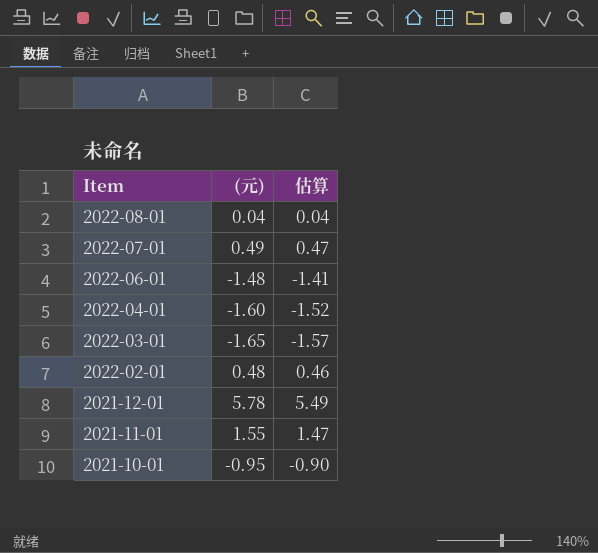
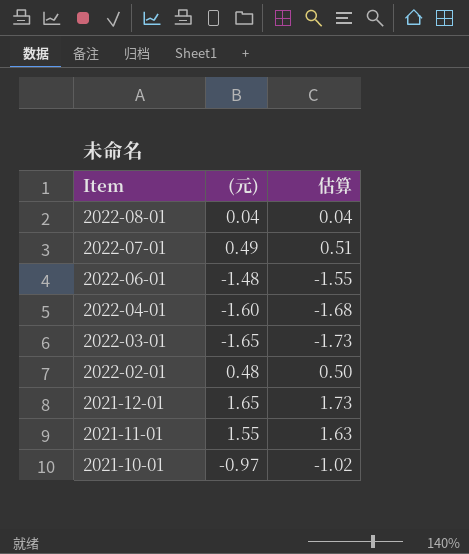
column 估算 | formula: [(元)] * 0.95 -> [(元)] * 1.05
2021-12-01 | (元): 5.78 -> 1.65
2021-10-01 | (元): -0.95 -> -0.97

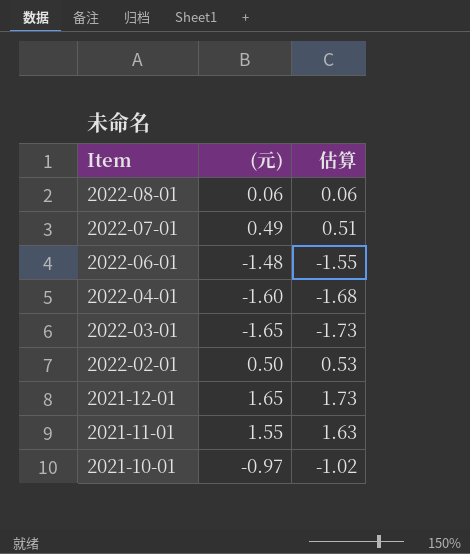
2022-08-01 | (元): 0.04 -> 0.06
2022-08-01 | 估算: 0.04 -> 0.06
2022-02-01 | (元): 0.48 -> 0.50
2022-02-01 | 估算: 0.50 -> 0.53

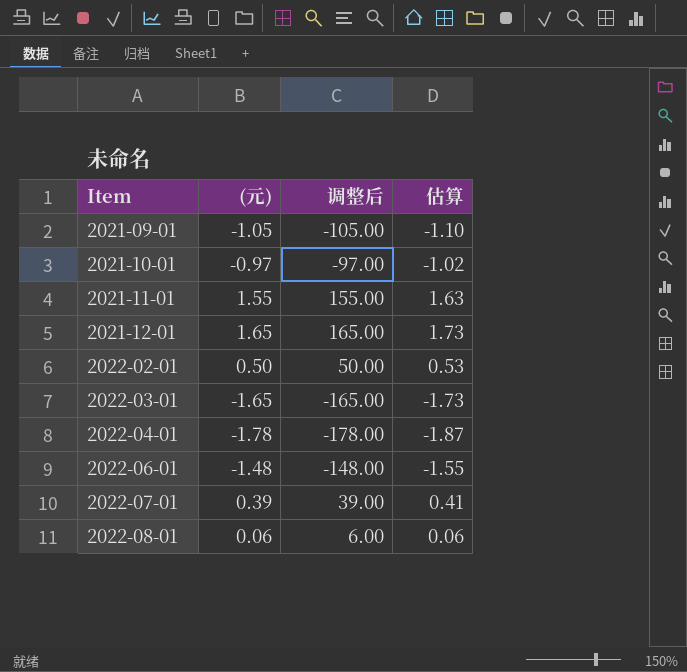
row order: Item descending -> Item ascending
column 调整后 | formula: none -> [(元)] * 100
row 2021-09-01: none -> -1.05 | -105.00 | -1.10
2022-04-01 | (元): -1.60 -> -1.78
2022-04-01 | 估算: -1.68 -> -1.87
2022-07-01 | (元): 0.49 -> 0.39
2022-07-01 | 估算: 0.51 -> 0.41

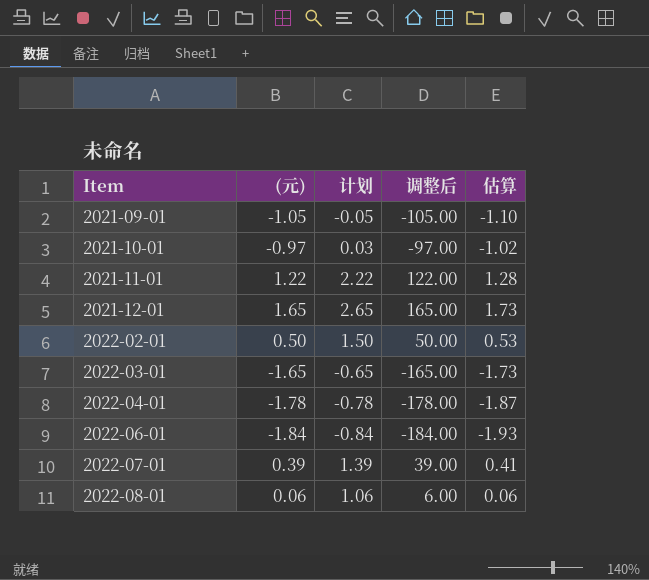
column 计划 | formula: none -> [(元)] + 1
2021-11-01 | (元): 1.55 -> 1.22
2021-11-01 | 调整后: 155.00 -> 122.00
2021-11-01 | 估算: 1.63 -> 1.28
2022-06-01 | (元): -1.48 -> -1.84
2022-06-01 | 调整后: -148.00 -> -184.00
2022-06-01 | 估算: -1.55 -> -1.93

